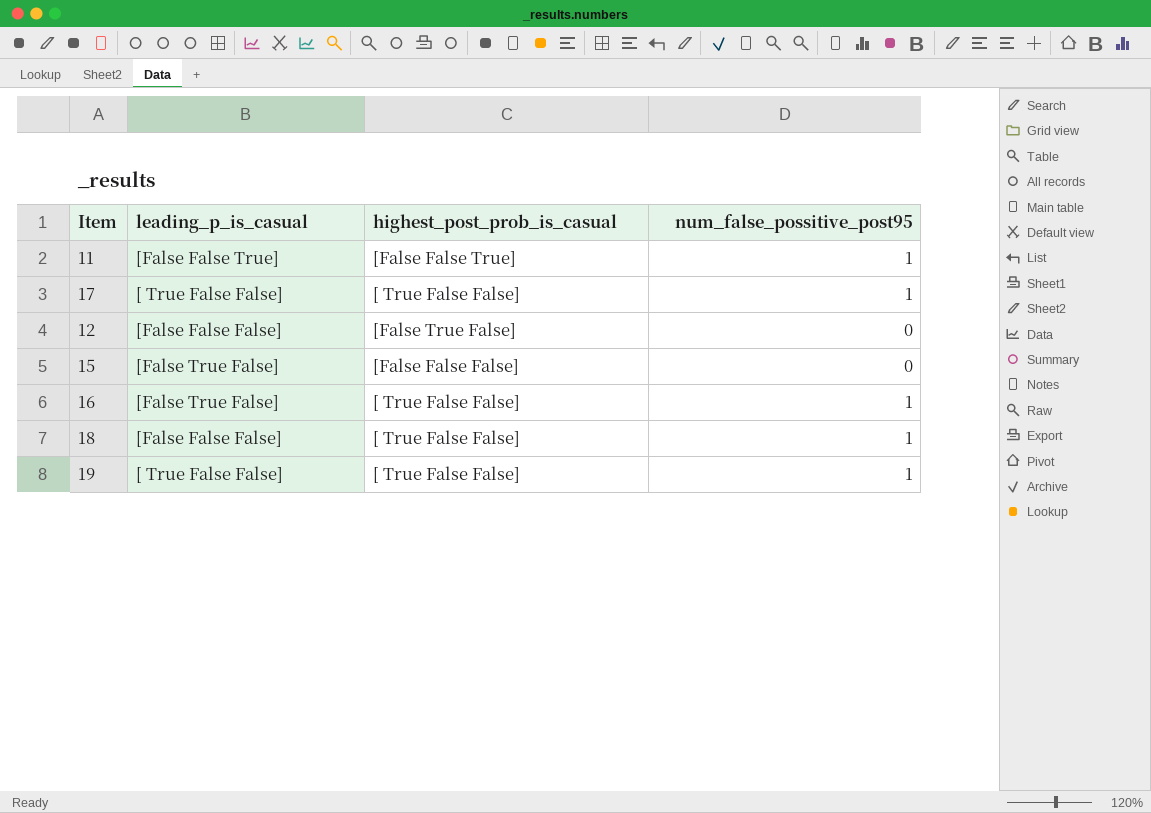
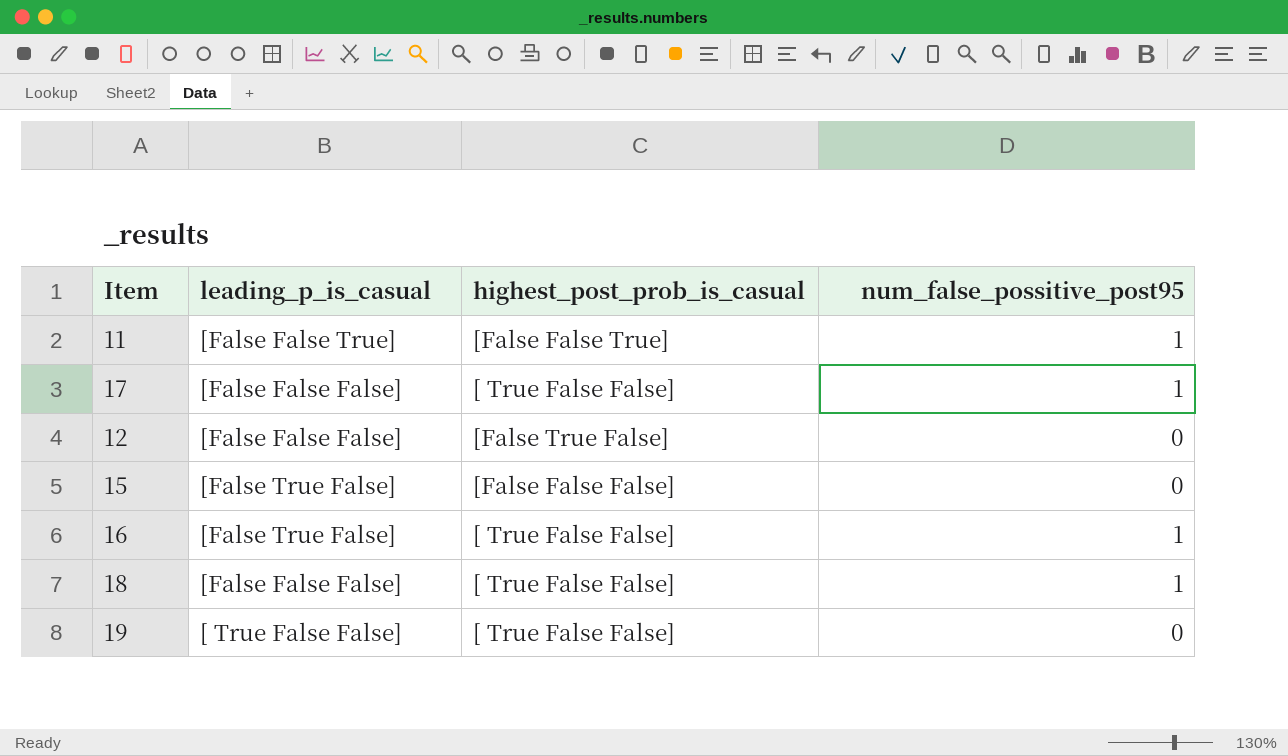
17 | leading_p_is_casual: [ True False False] -> [False False False]
19 | num_false_possitive_post95: 1 -> 0

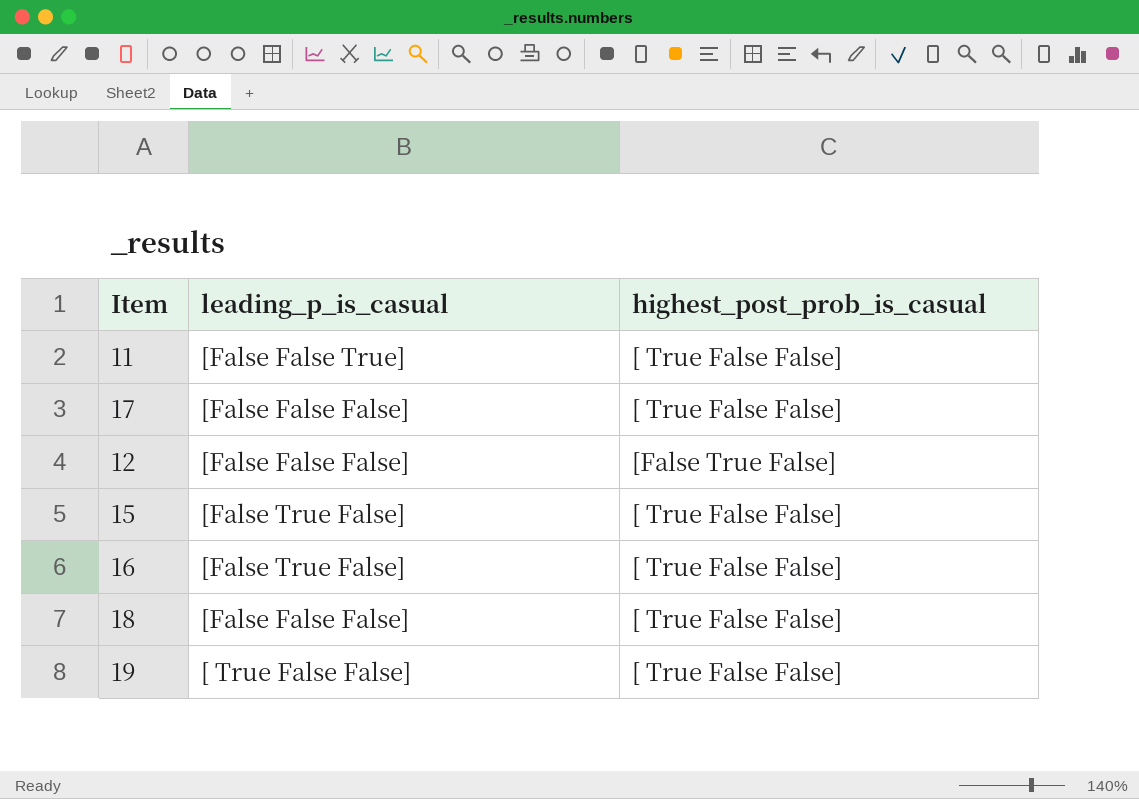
column num_false_possitive_post95 | position: 4 -> none
11 | highest_post_prob_is_casual: [False False True] -> [ True False False]
15 | highest_post_prob_is_casual: [False False False] -> [ True False False]

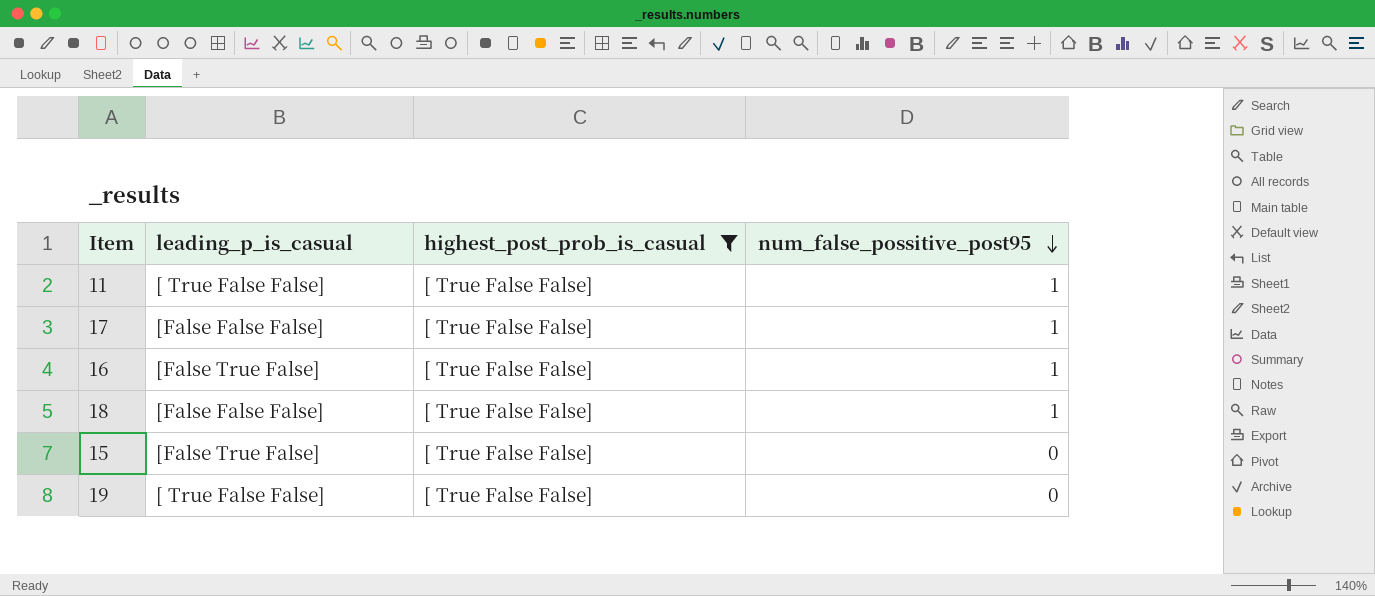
filter: none -> highest_post_prob_is_casual = [ True False False]
row order: none -> num_false_possitive_post95 descending
column num_false_possitive_post95 | position: none -> 4
11 | leading_p_is_casual: [False False True] -> [ True False False]

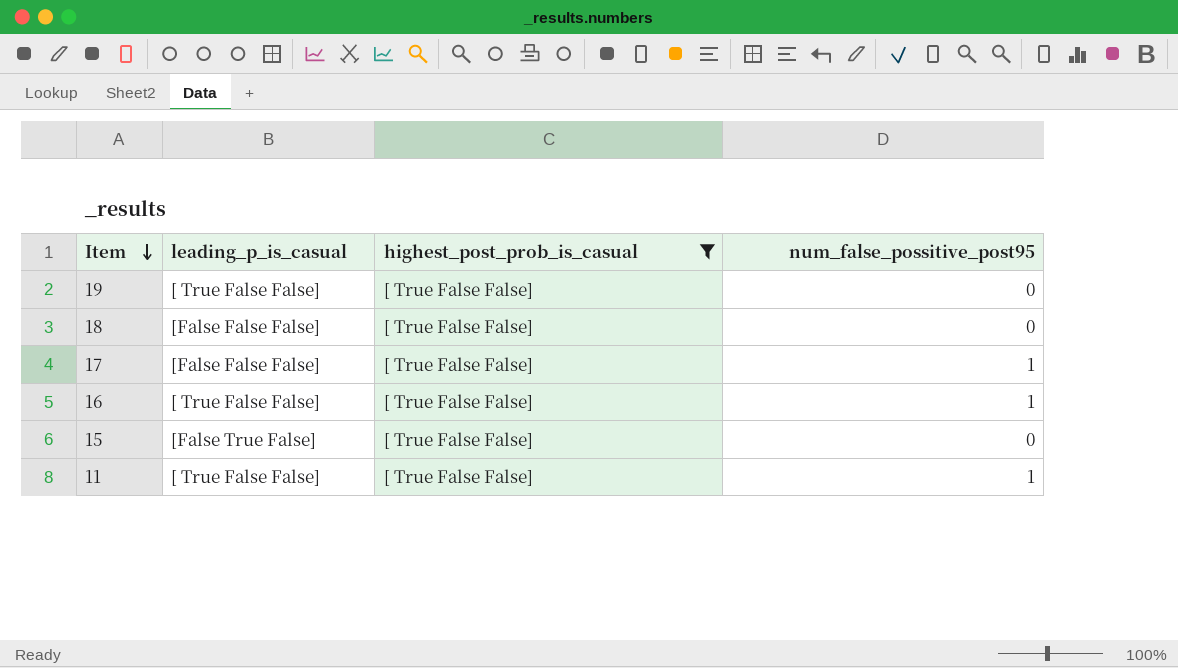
row order: num_false_possitive_post95 descending -> Item descending
18 | num_false_possitive_post95: 1 -> 0
16 | leading_p_is_casual: [False True False] -> [ True False False]

